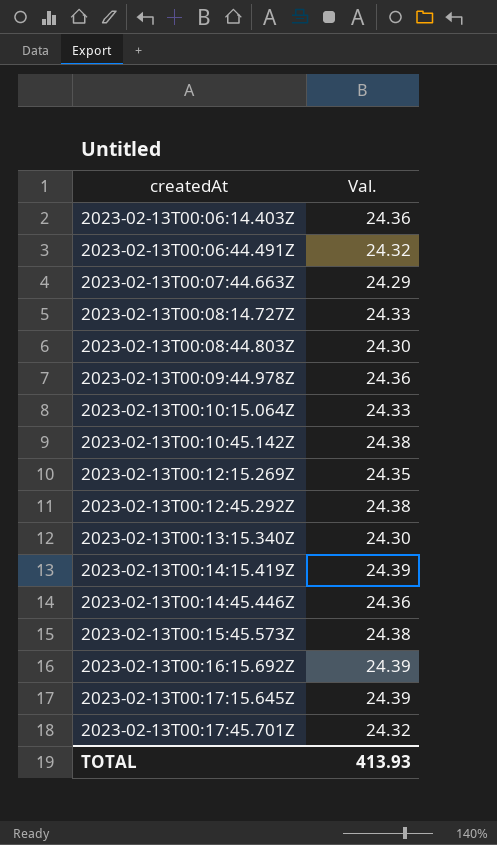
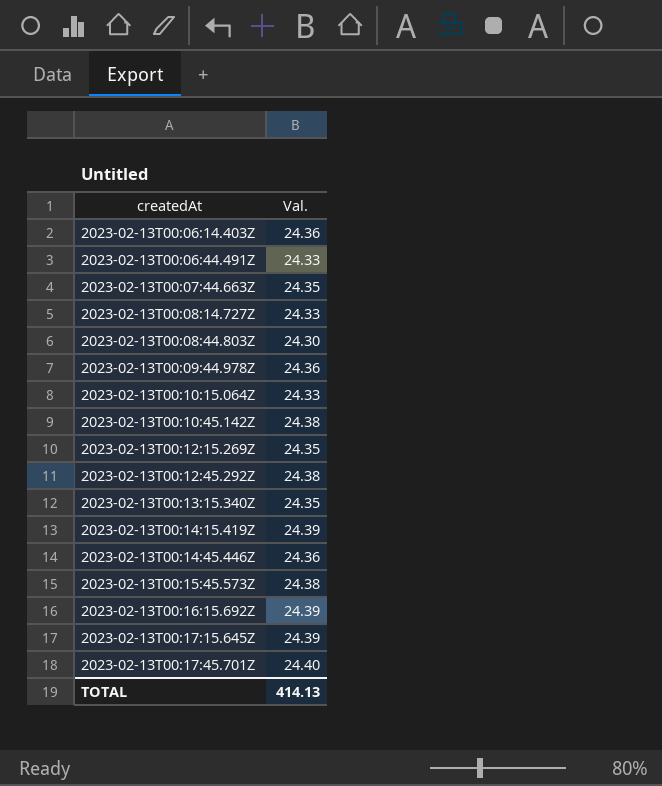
2023-02-13T00:06:44.491Z | Val.: 24.32 -> 24.33
2023-02-13T00:07:44.663Z | Val.: 24.29 -> 24.35
2023-02-13T00:13:15.340Z | Val.: 24.30 -> 24.35
2023-02-13T00:17:45.701Z | Val.: 24.32 -> 24.40
TOTAL | Val.: 413.93 -> 414.13

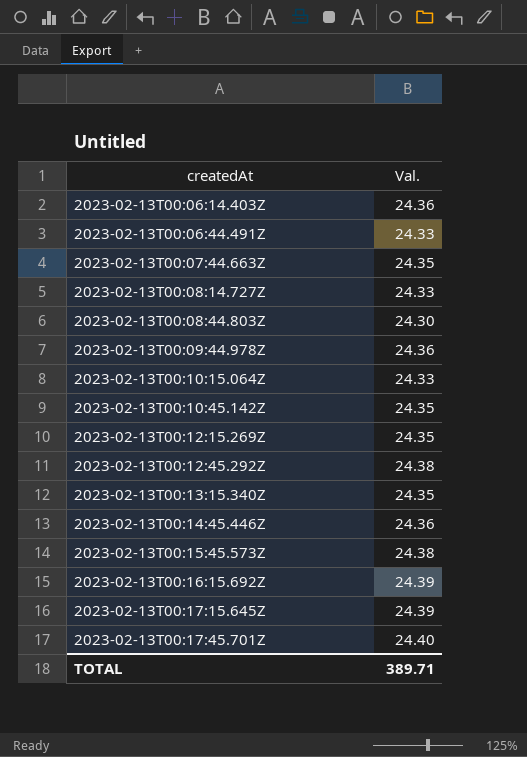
row 2023-02-13T00:14:15.419Z: 24.39 -> none
2023-02-13T00:10:45.142Z | Val.: 24.38 -> 24.35
TOTAL | Val.: 414.13 -> 389.71

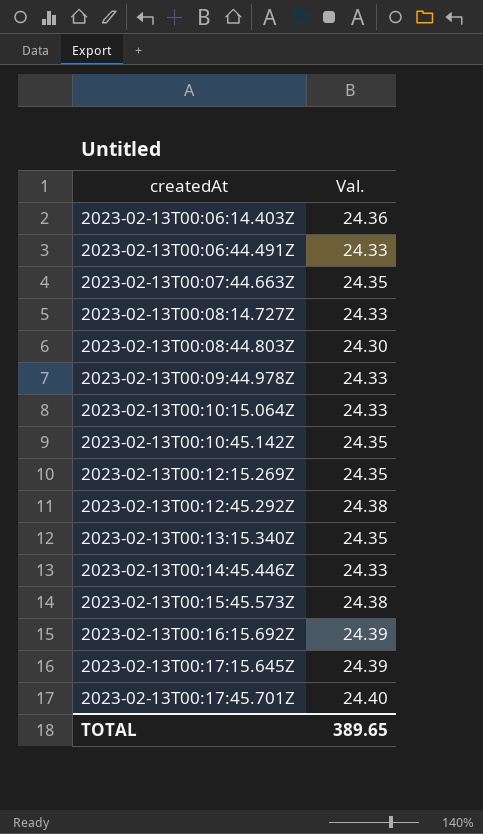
2023-02-13T00:09:44.978Z | Val.: 24.36 -> 24.33
2023-02-13T00:14:45.446Z | Val.: 24.36 -> 24.33
TOTAL | Val.: 389.71 -> 389.65

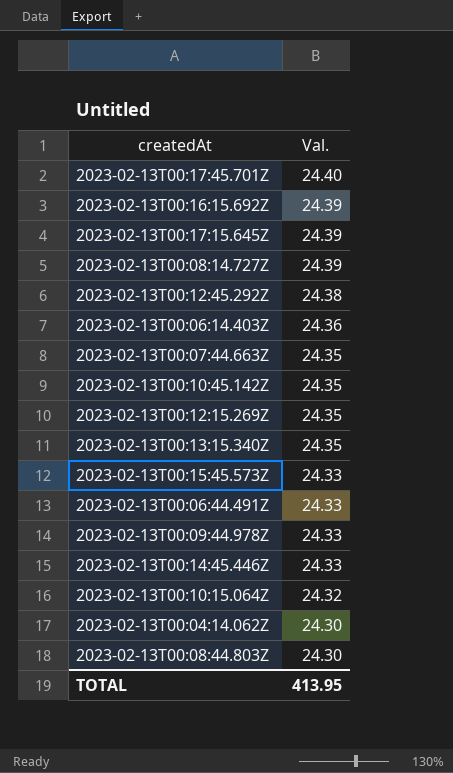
row order: createdAt ascending -> Val. descending
2023-02-13T00:08:14.727Z | Val.: 24.33 -> 24.39
2023-02-13T00:15:45.573Z | Val.: 24.38 -> 24.33
2023-02-13T00:10:15.064Z | Val.: 24.33 -> 24.32
row 2023-02-13T00:04:14.062Z: none -> 24.30
TOTAL | Val.: 389.65 -> 413.95

